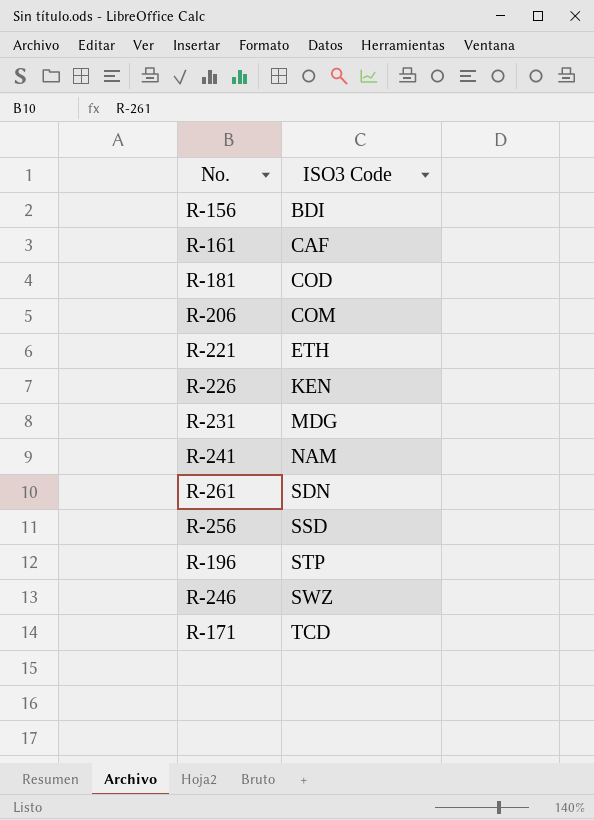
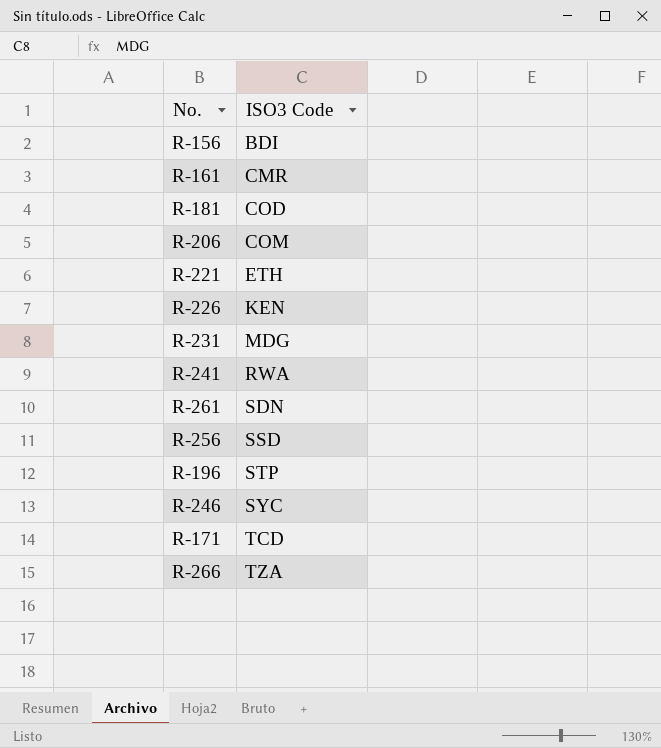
R-161 | ISO3 Code: CAF -> CMR
R-241 | ISO3 Code: NAM -> RWA
R-246 | ISO3 Code: SWZ -> SYC
row R-266: none -> TZA

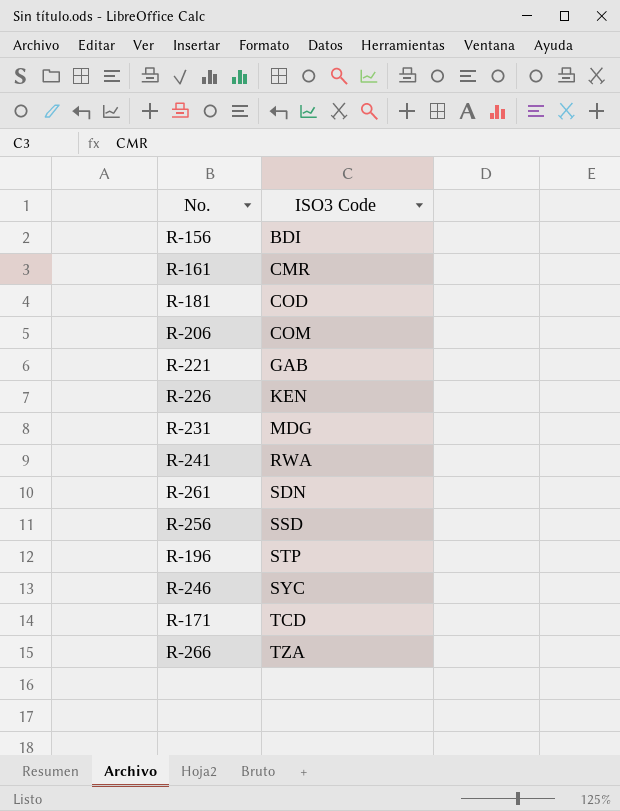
R-221 | ISO3 Code: ETH -> GAB

